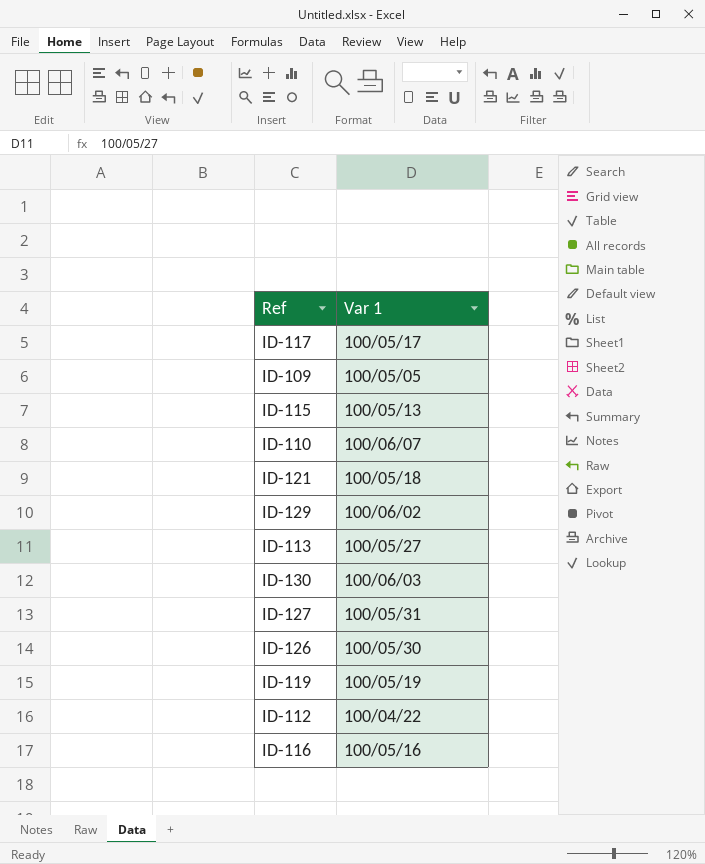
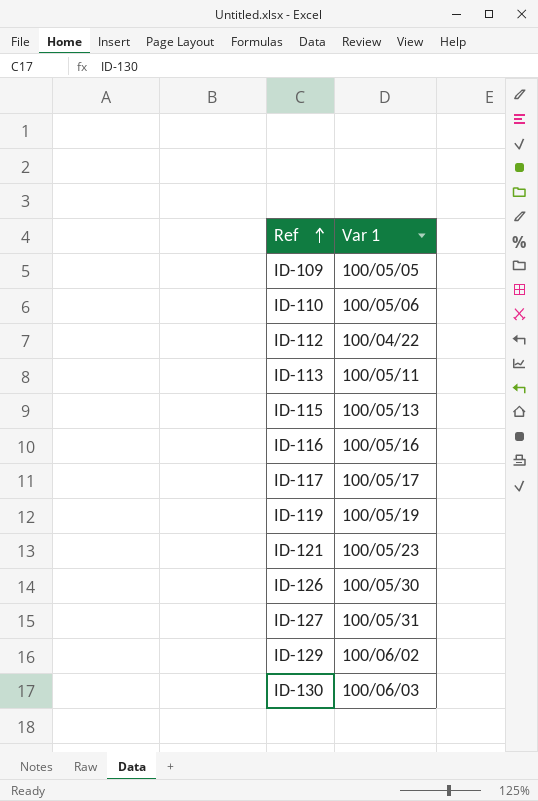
row order: none -> Ref ascending
ID-110 | Var 1: 100/06/07 -> 100/05/06
ID-113 | Var 1: 100/05/27 -> 100/05/11
ID-121 | Var 1: 100/05/18 -> 100/05/23

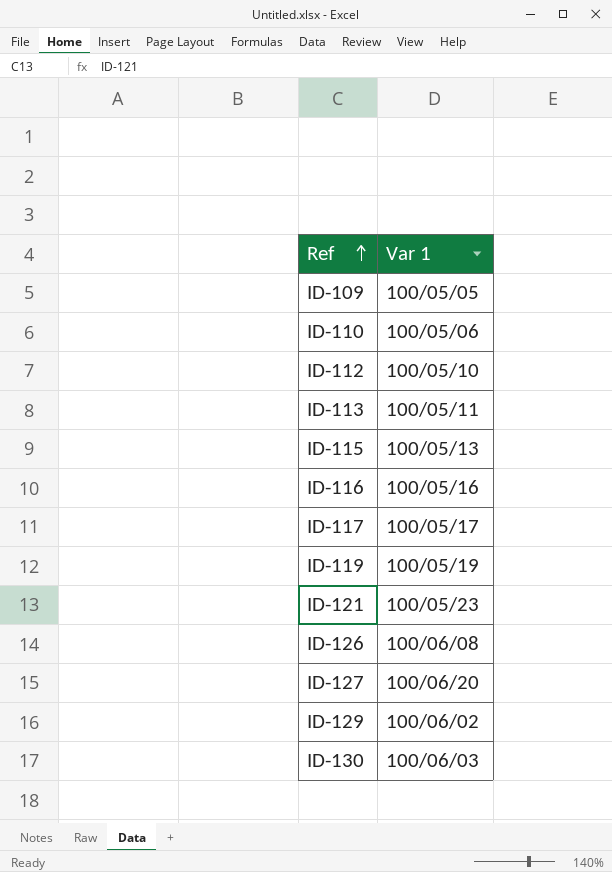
ID-112 | Var 1: 100/04/22 -> 100/05/10
ID-126 | Var 1: 100/05/30 -> 100/06/08
ID-127 | Var 1: 100/05/31 -> 100/06/20

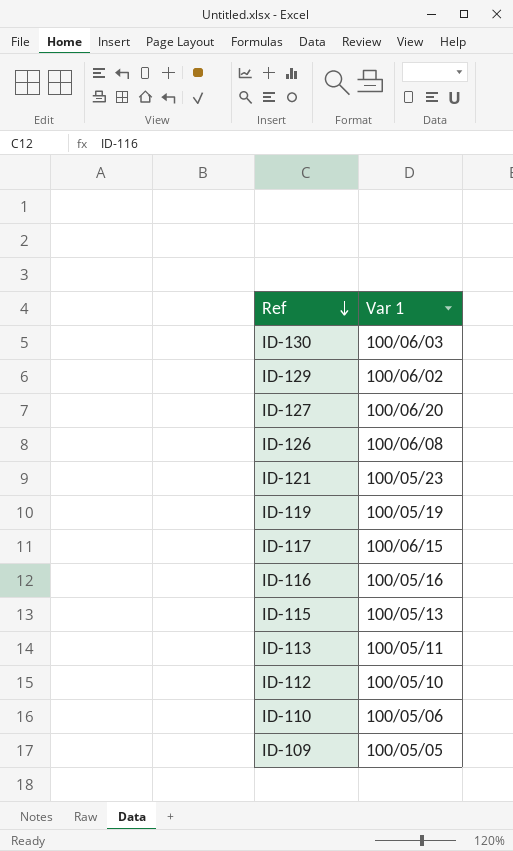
row order: Ref ascending -> Ref descending
ID-117 | Var 1: 100/05/17 -> 100/06/15

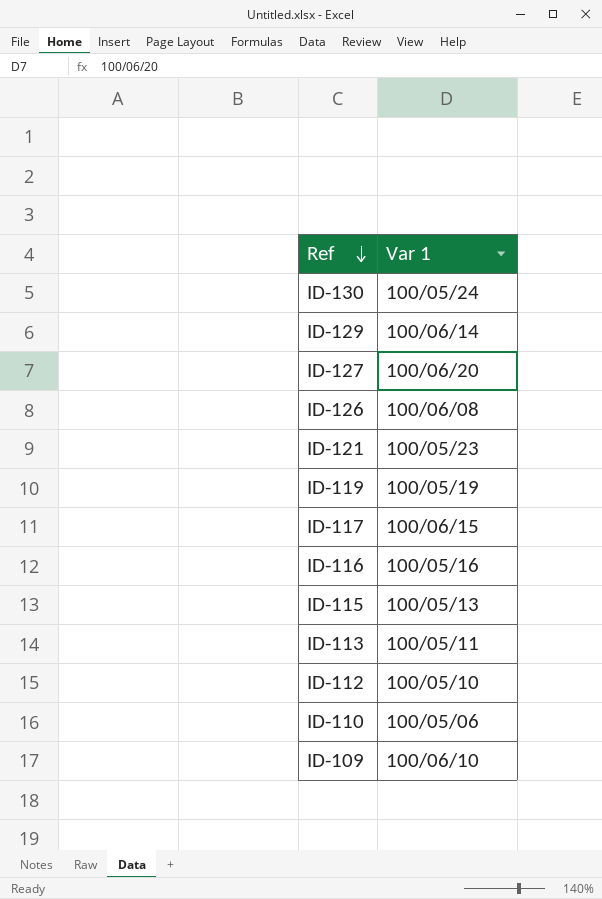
ID-130 | Var 1: 100/06/03 -> 100/05/24
ID-129 | Var 1: 100/06/02 -> 100/06/14
ID-109 | Var 1: 100/05/05 -> 100/06/10

